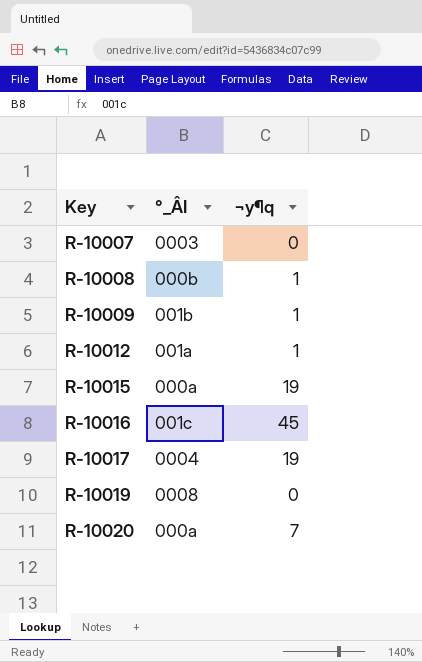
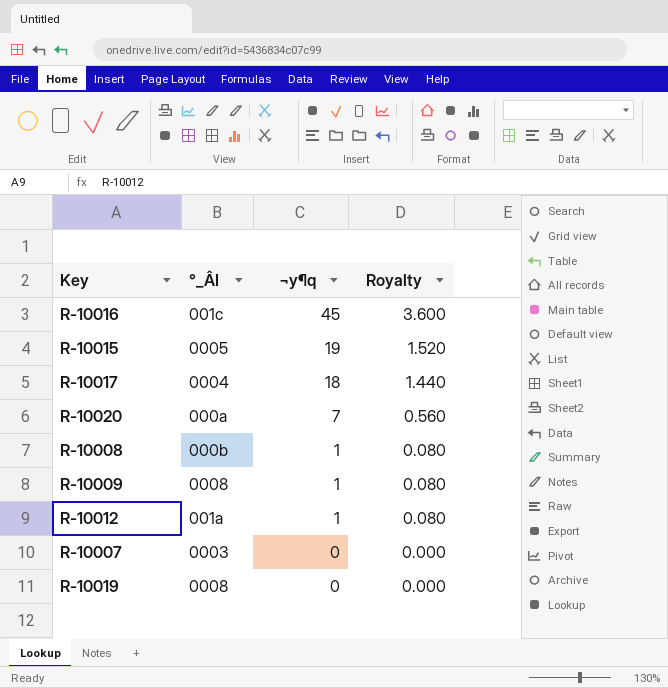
row order: Key ascending -> ¬y¶q descending
column Royalty | formula: none -> [¬y¶q] * 0.08
R-10015 | °_ÂI: 000a -> 0005
R-10017 | ¬y¶q: 19 -> 18
R-10009 | °_ÂI: 001b -> 0008

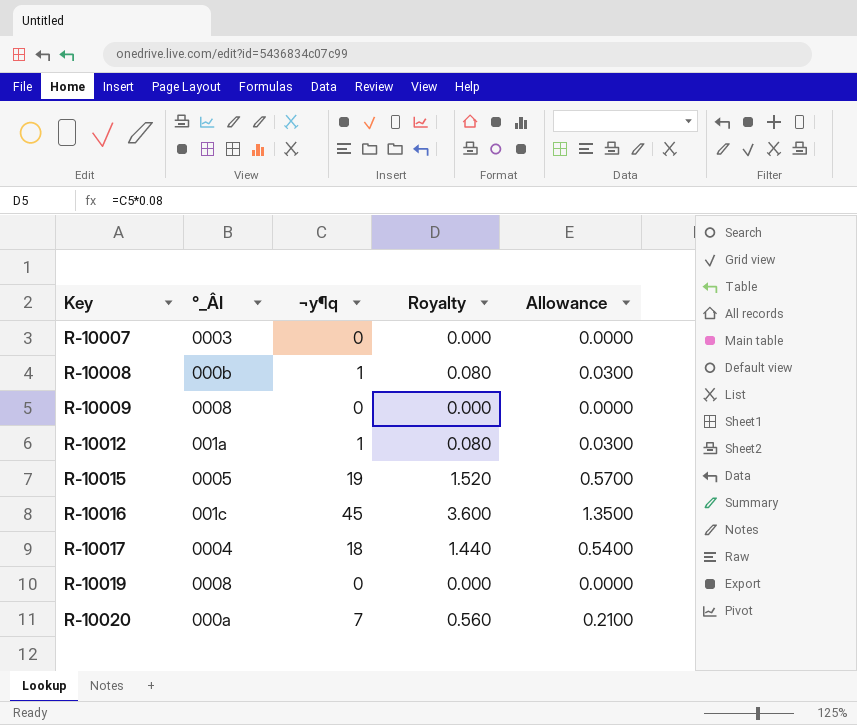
row order: ¬y¶q descending -> Key ascending
column Allowance | formula: none -> [¬y¶q] * 0.03
R-10009 | ¬y¶q: 1 -> 0
R-10009 | Royalty: 0.080 -> 0.000

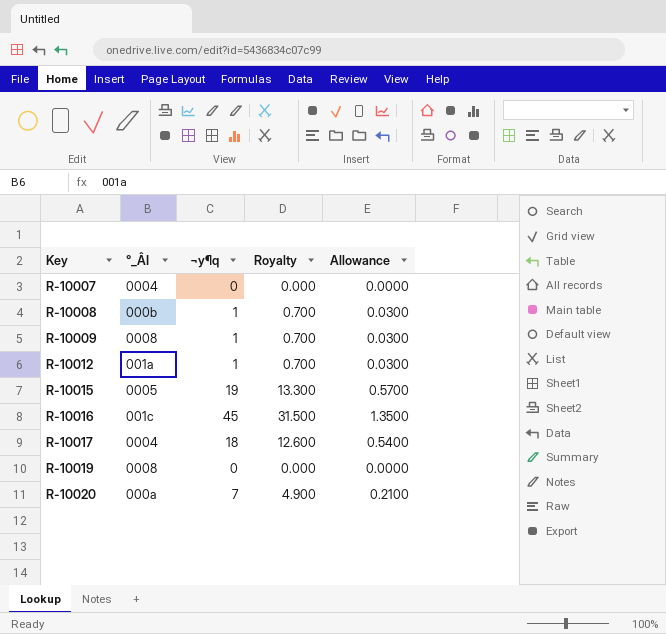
column Royalty | formula: [¬y¶q] * 0.08 -> [¬y¶q] * 0.7
R-10007 | °_ÂI: 0003 -> 0004
R-10009 | ¬y¶q: 0 -> 1
R-10009 | Allowance: 0.0000 -> 0.0300

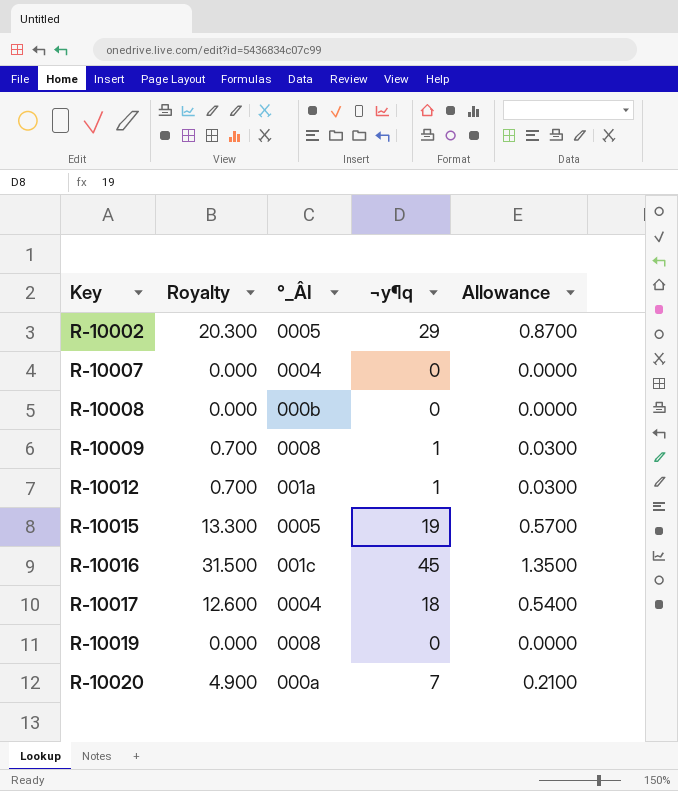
column Royalty | position: 4 -> 2
row R-10002: none -> 20.300 | 0005 | 29 | 0.8700
R-10008 | Royalty: 0.700 -> 0.000
R-10008 | ¬y¶q: 1 -> 0
R-10008 | Allowance: 0.0300 -> 0.0000

